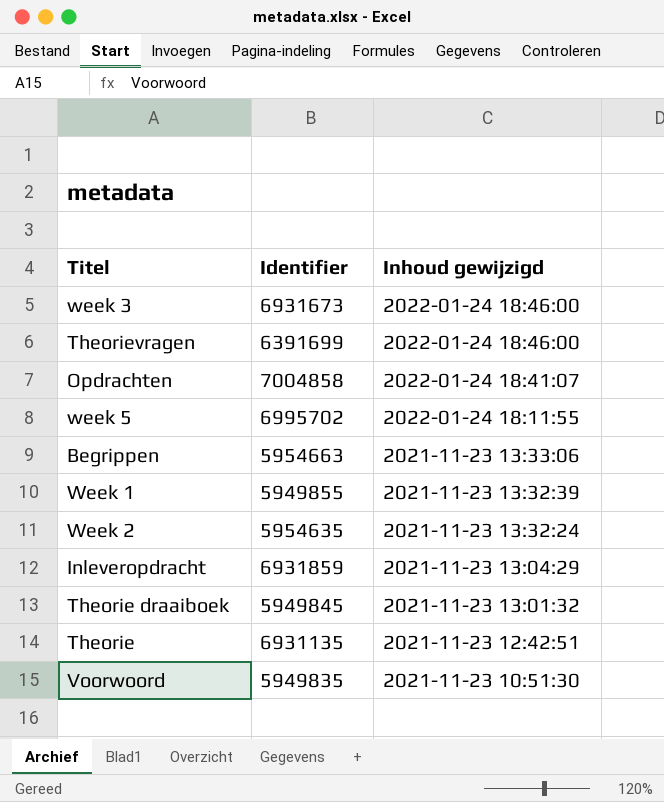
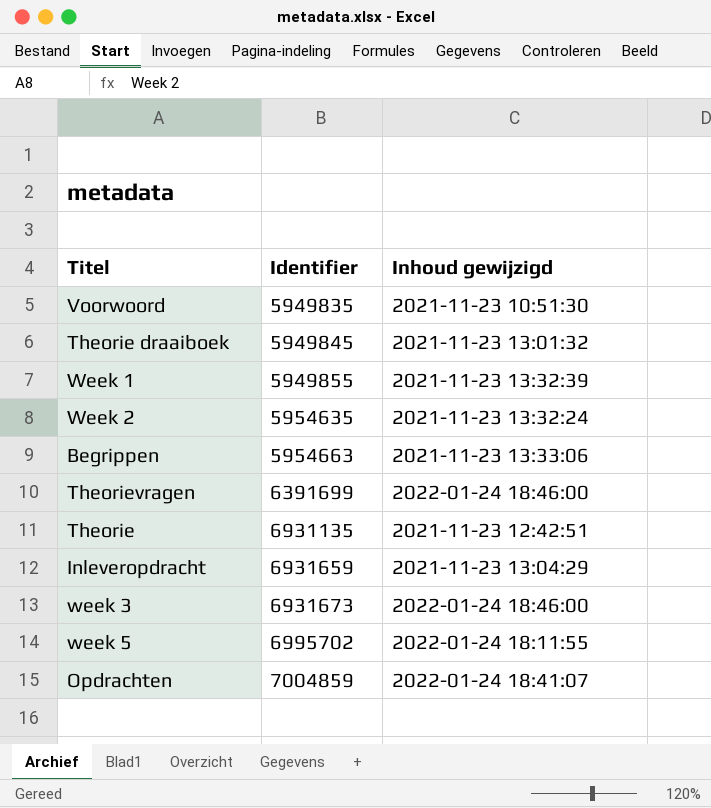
row order: Inhoud gewijzigd descending -> Identifier ascending
Inleveropdracht | Identifier: 6931859 -> 6931659
Opdrachten | Identifier: 7004858 -> 7004859

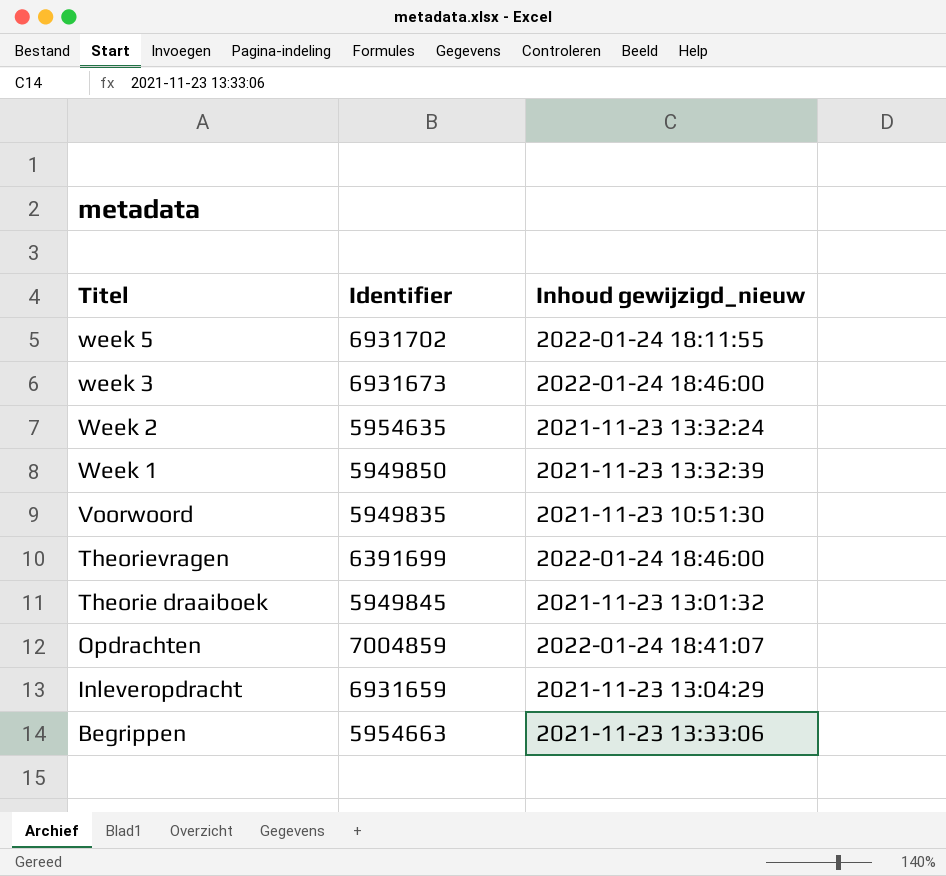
row order: Identifier ascending -> Titel descending
column name: Inhoud gewijzigd -> Inhoud gewijzigd_nieuw
row Theorie: 6931135 | 2021-11-23 12:42:51 -> none
week 5 | Identifier: 6995702 -> 6931702
Week 1 | Identifier: 5949855 -> 5949850

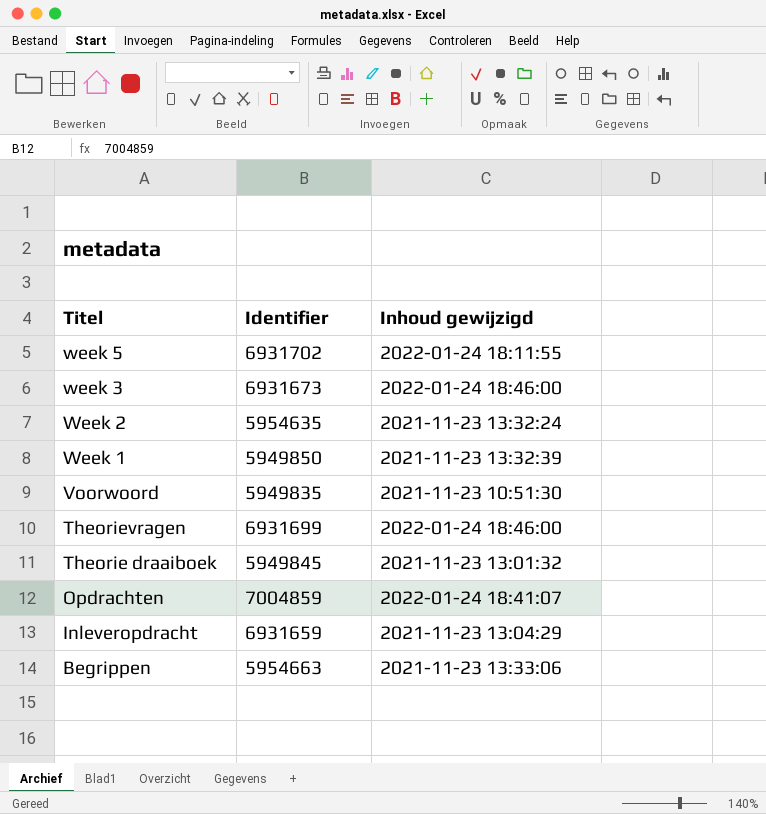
column name: Inhoud gewijzigd_nieuw -> Inhoud gewijzigd
Theorievragen | Identifier: 6391699 -> 6931699

